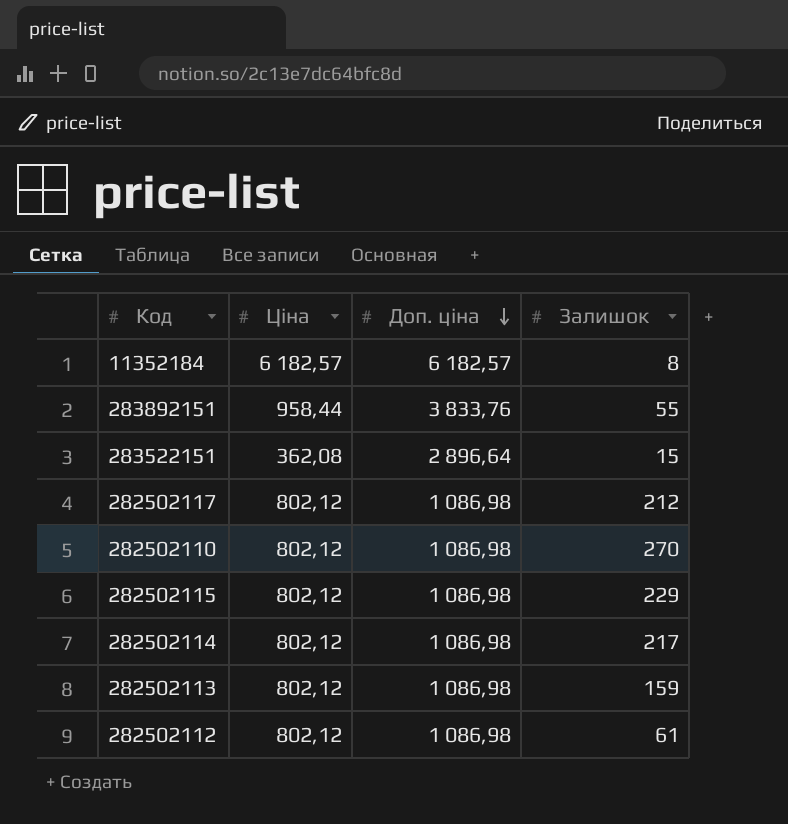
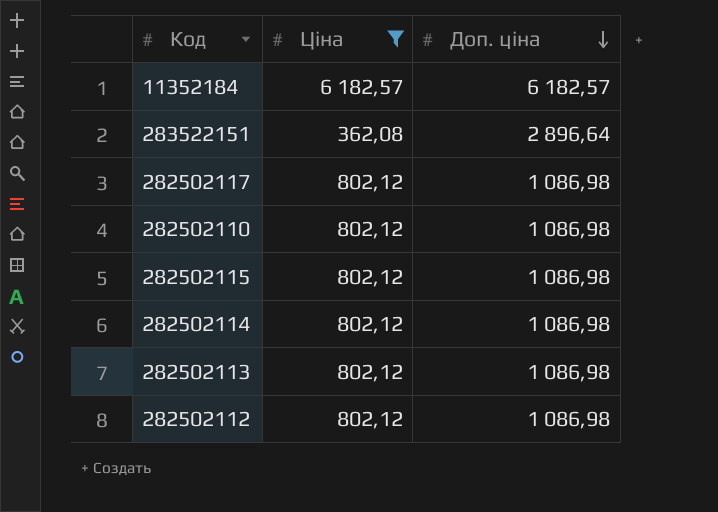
filter: none -> Ціна != 958,44
column Залишок | position: 4 -> none

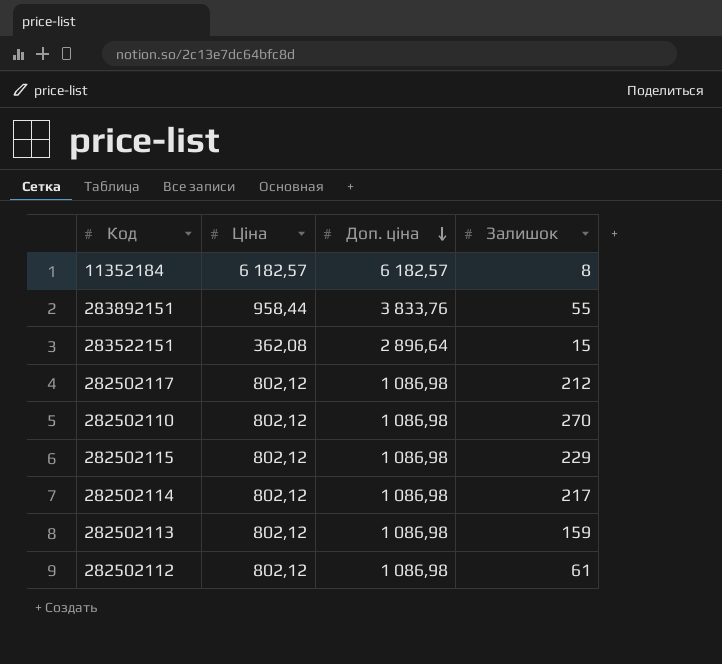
filter: Ціна != 958,44 -> none
column Залишок | position: none -> 4

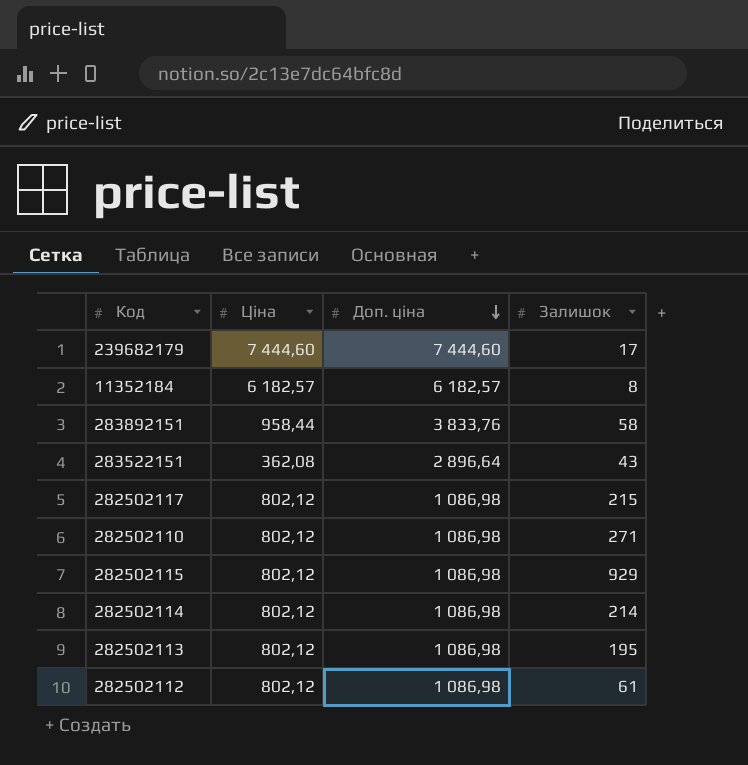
row 239682179: none -> 7 444,60 | 7 444,60 | 17
283892151 | Залишок: 55 -> 58
283522151 | Залишок: 15 -> 43
282502117 | Залишок: 212 -> 215
282502110 | Залишок: 270 -> 271
282502115 | Залишок: 229 -> 929
282502114 | Залишок: 217 -> 214
282502113 | Залишок: 159 -> 195

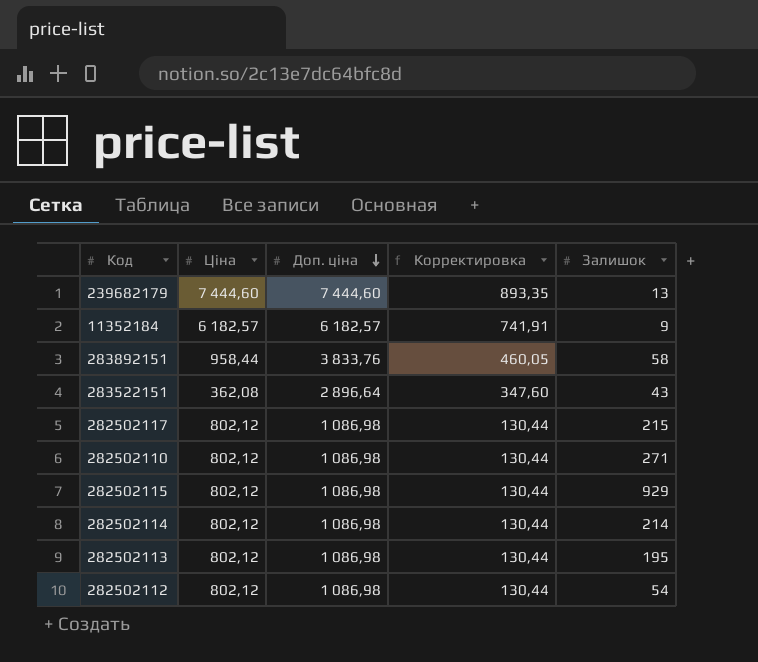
column Корректировка | formula: none -> [Доп. ціна] * 0,12
239682179 | Залишок: 17 -> 13
11352184 | Залишок: 8 -> 9
282502112 | Залишок: 61 -> 54

